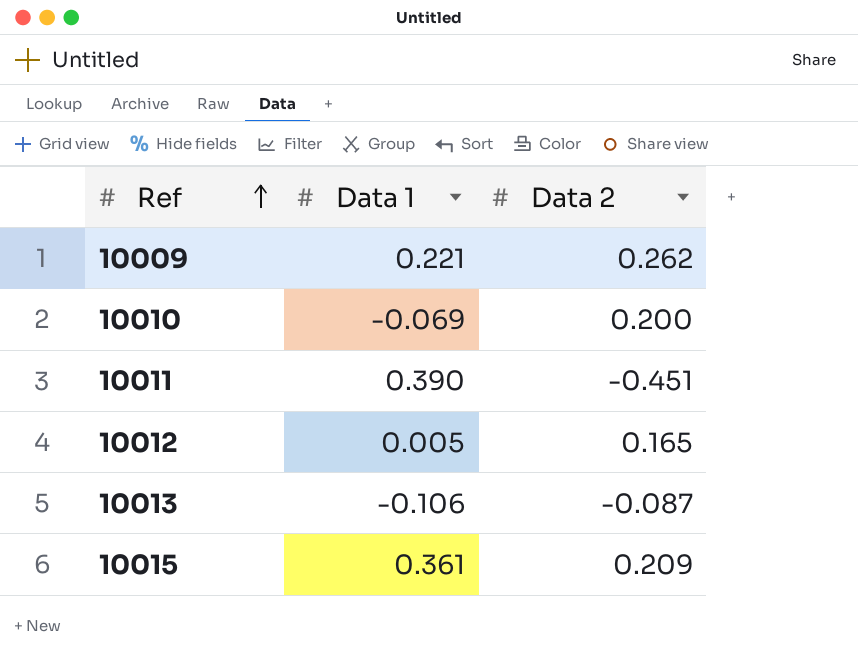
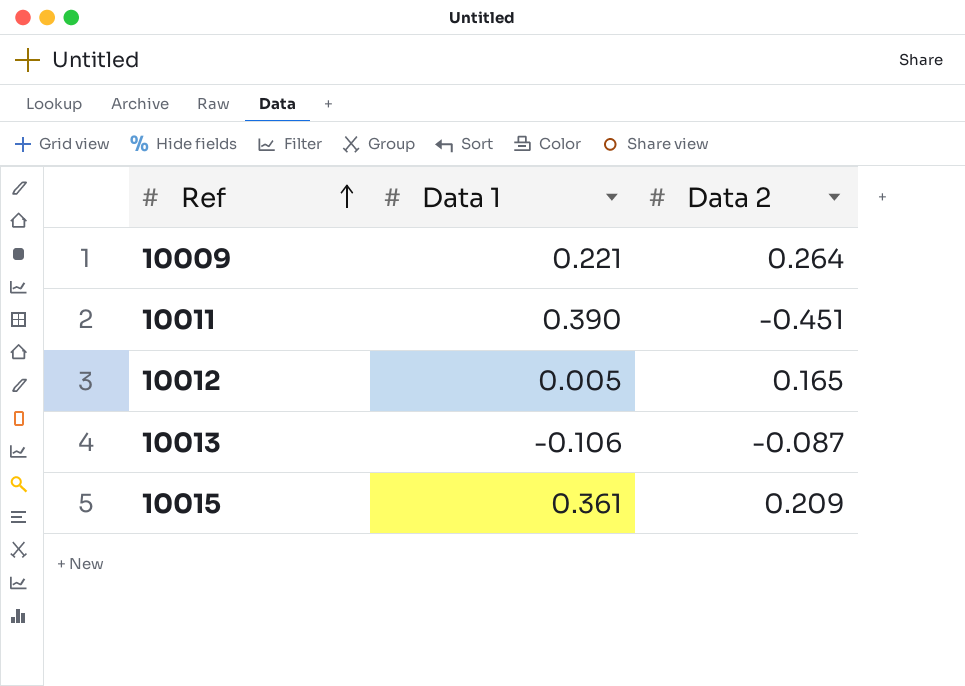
row 10010: -0.069 | 0.200 -> none
10009 | Data 2: 0.262 -> 0.264

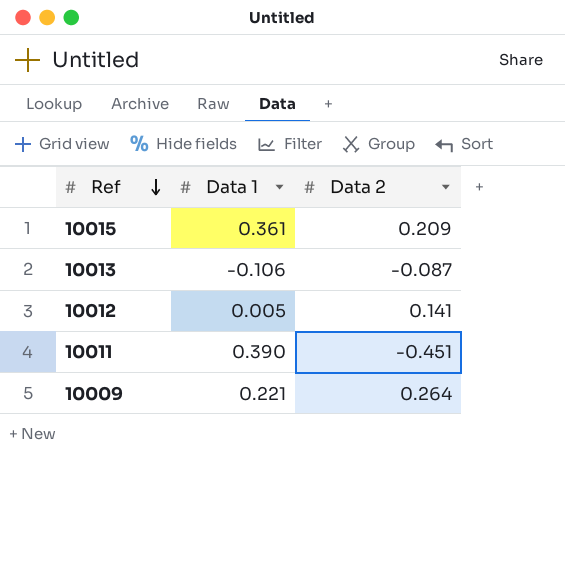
row order: Ref ascending -> Ref descending
10012 | Data 2: 0.165 -> 0.141

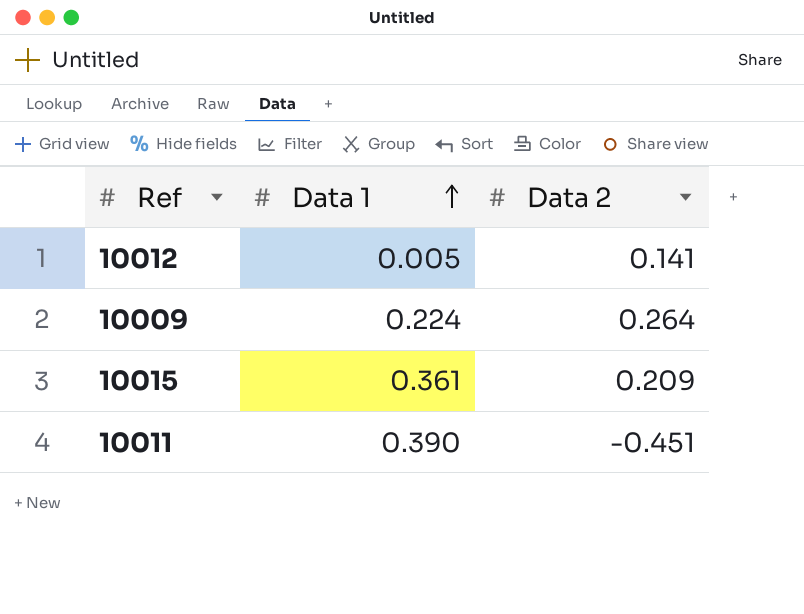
row order: Ref descending -> Data 1 ascending
row 10013: -0.106 | -0.087 -> none
10009 | Data 1: 0.221 -> 0.224

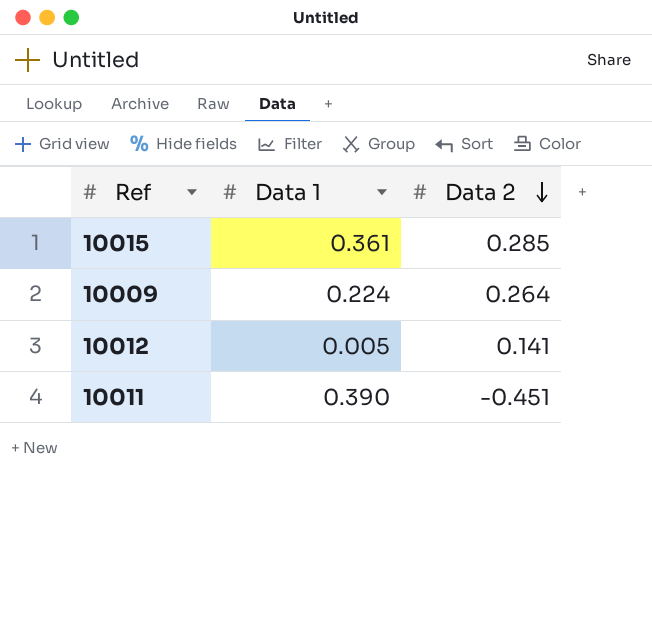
row order: Data 1 ascending -> Data 2 descending
10015 | Data 2: 0.209 -> 0.285

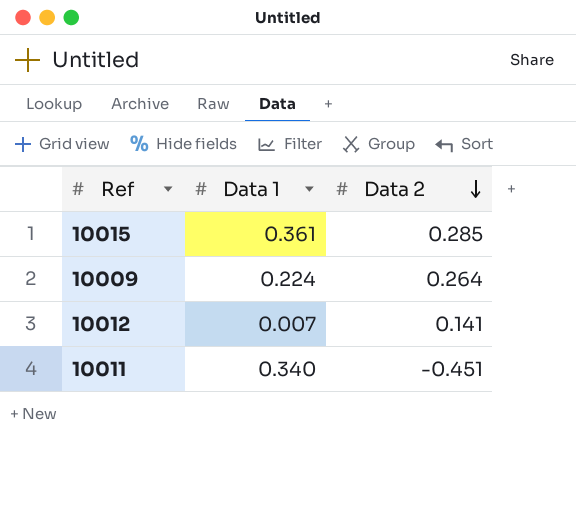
10012 | Data 1: 0.005 -> 0.007
10011 | Data 1: 0.390 -> 0.340

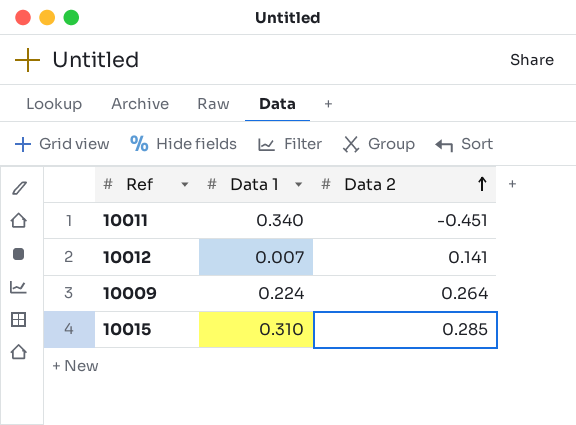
row order: Data 2 descending -> Data 2 ascending
10015 | Data 1: 0.361 -> 0.310

